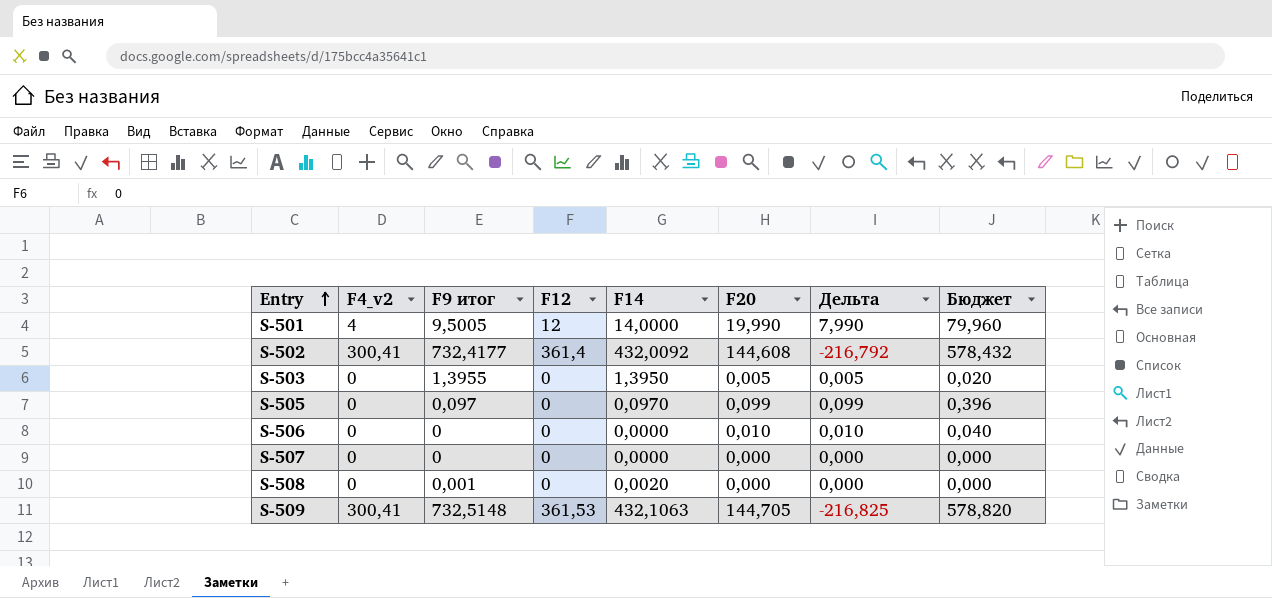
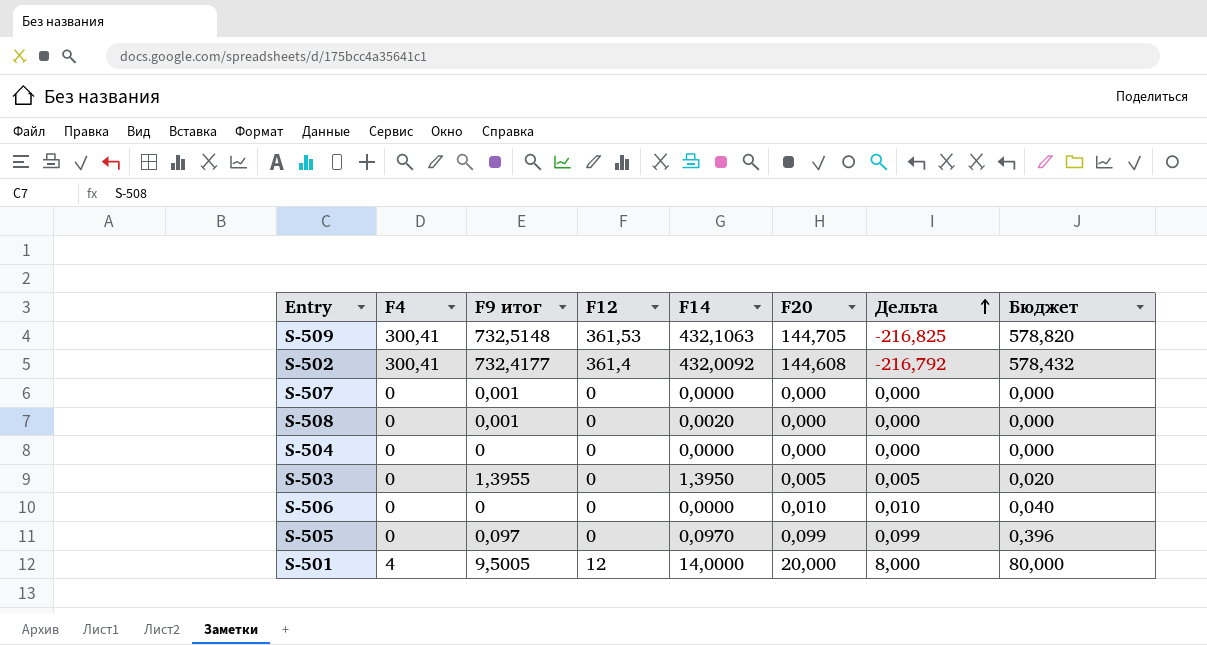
row order: Entry ascending -> Дельта ascending
column name: F4_v2 -> F4
S-507 | F9 итог: 0 -> 0,001
row S-504: none -> 0 | 0 | 0 | 0,0000 | 0,000 | 0,000 | 0,000
S-501 | F20: 19,990 -> 20,000
S-501 | Дельта: 7,990 -> 8,000
S-501 | Бюджет: 79,960 -> 80,000

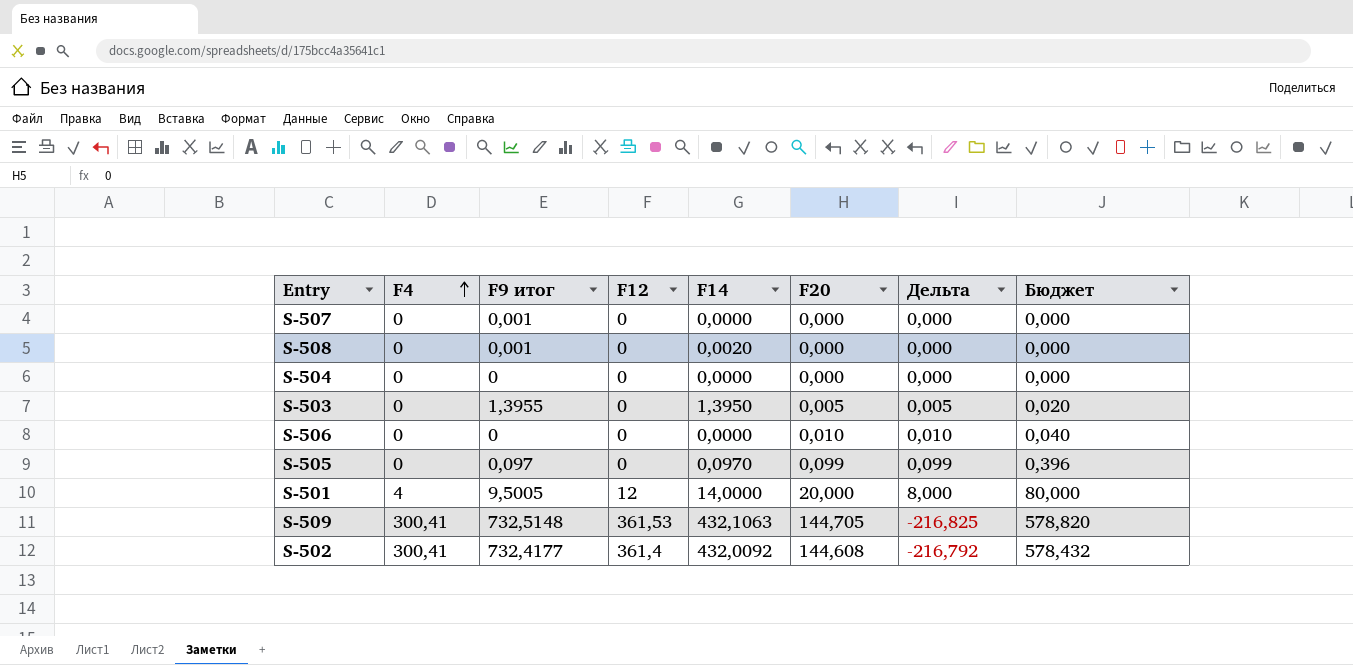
row order: Дельта ascending -> F4 ascending

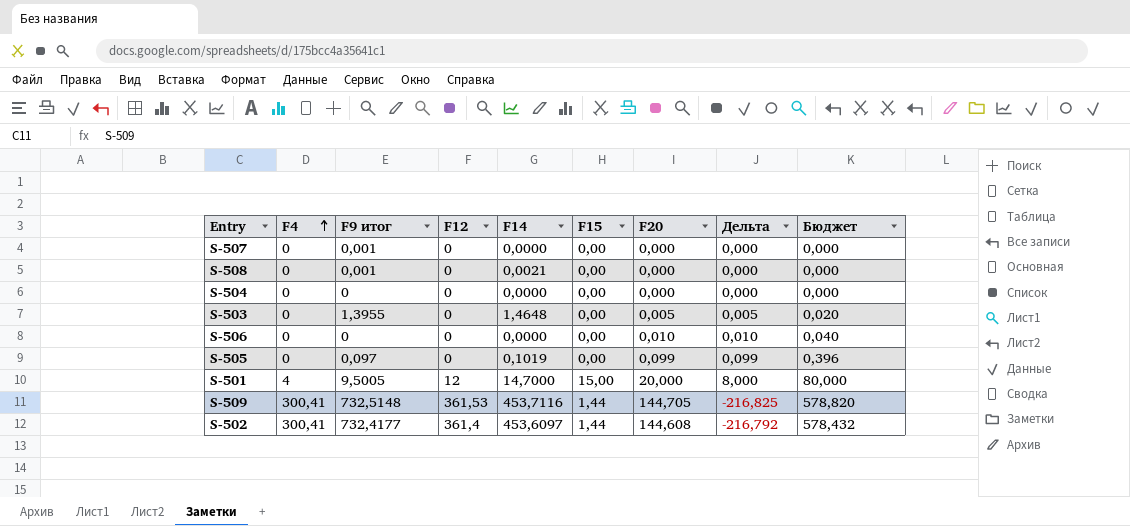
column F15 | position: none -> 6
S-508 | F14: 0,0020 -> 0,0021
S-503 | F14: 1,3950 -> 1,4648
S-505 | F14: 0,0970 -> 0,1019
S-501 | F14: 14,0000 -> 14,7000
S-509 | F14: 432,1063 -> 453,7116
S-502 | F14: 432,0092 -> 453,6097

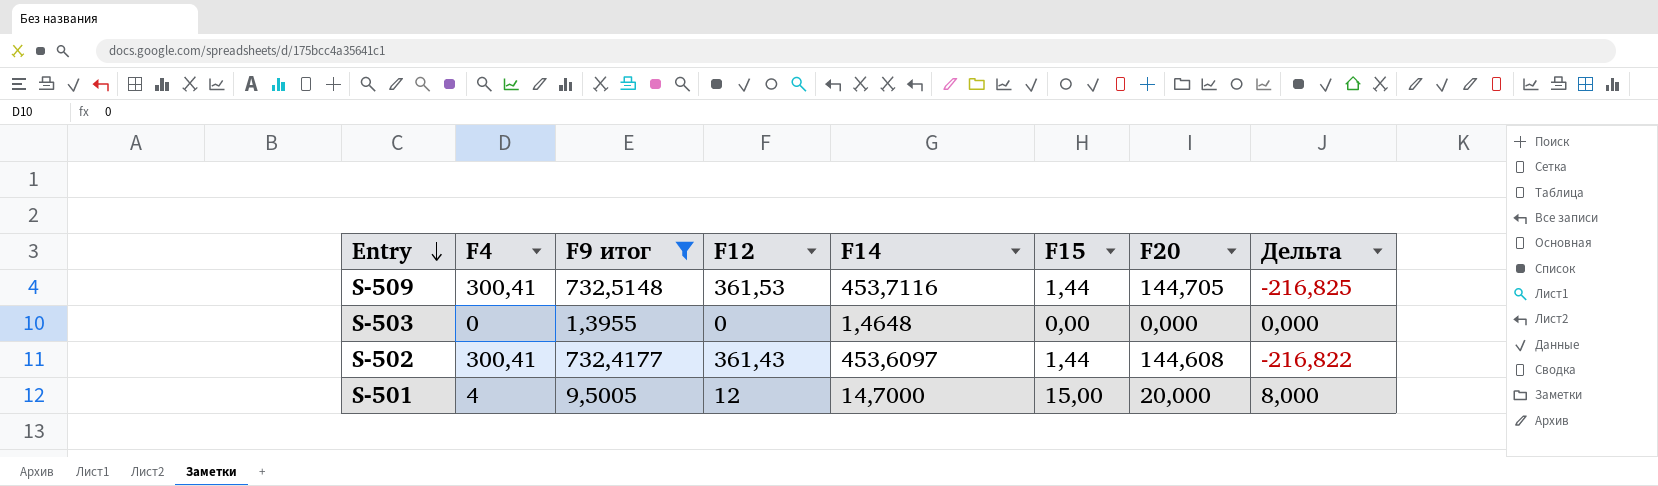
filter: none -> F9 итог >= 1,3955
row order: F4 ascending -> Entry descending
column Бюджет | formula: [F20] * 4 -> none
S-503 | F20: 0,005 -> 0,000
S-503 | Дельта: 0,005 -> 0,000
S-502 | F12: 361,4 -> 361,43
S-502 | Дельта: -216,792 -> -216,822

